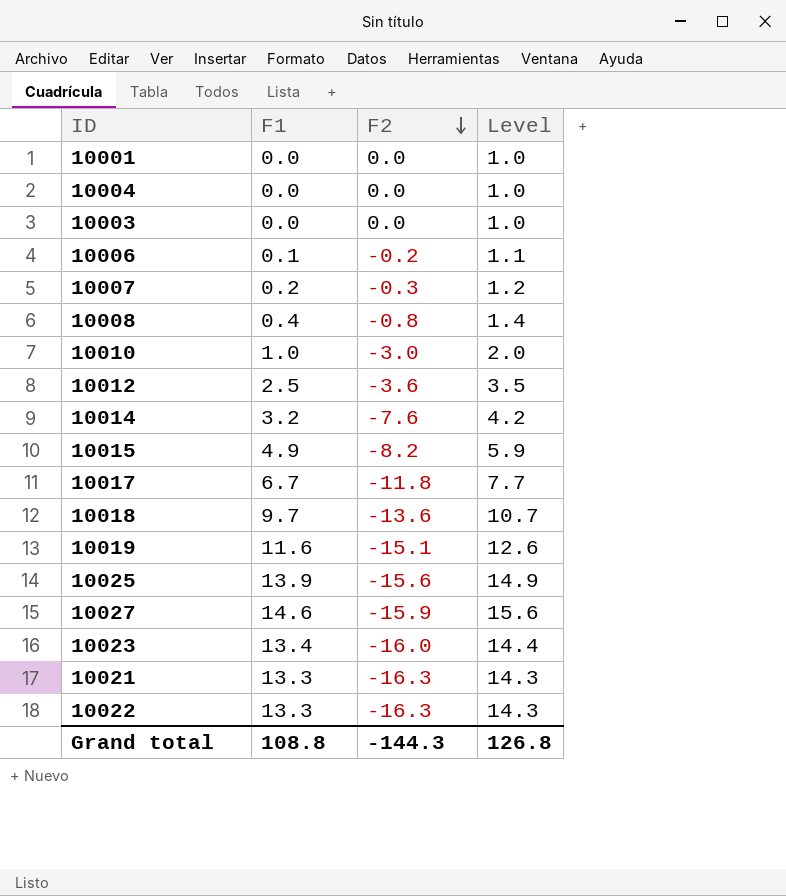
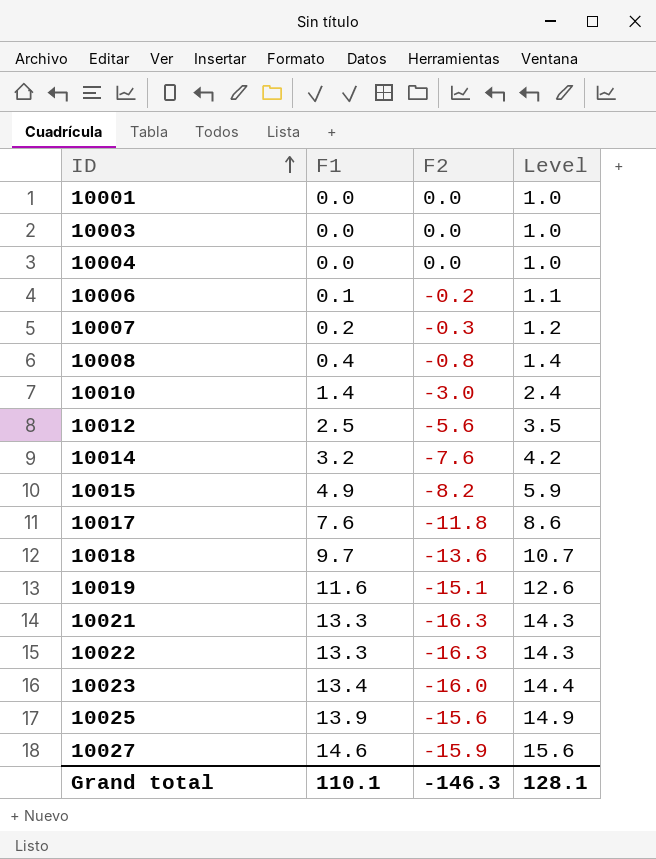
row order: F2 descending -> ID ascending
10010 | F1: 1.0 -> 1.4
10010 | Level: 2.0 -> 2.4
10012 | F2: -3.6 -> -5.6
10017 | F1: 6.7 -> 7.6
10017 | Level: 7.7 -> 8.6
Grand total | F1: 108.8 -> 110.1
Grand total | F2: -144.3 -> -146.3
Grand total | Level: 126.8 -> 128.1

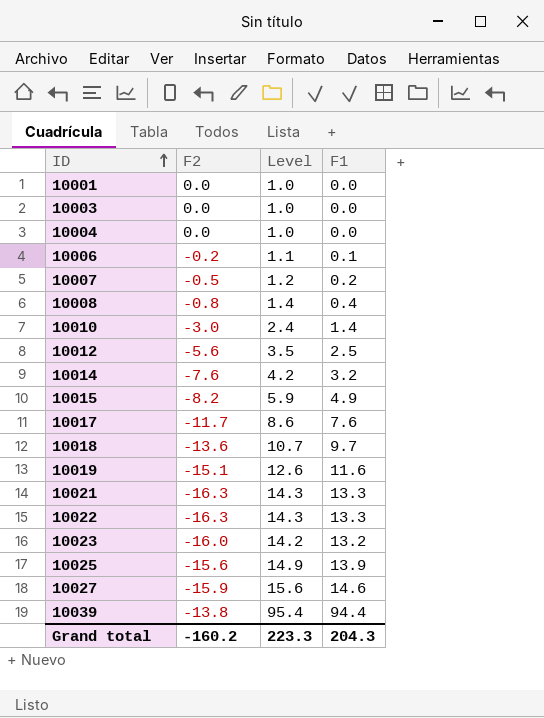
column F1 | position: 2 -> 4
10007 | F2: -0.3 -> -0.5
10017 | F2: -11.8 -> -11.7
10023 | Level: 14.4 -> 14.2
10023 | F1: 13.4 -> 13.2
row 10039: none -> -13.8 | 95.4 | 94.4
Grand total | F2: -146.3 -> -160.2
Grand total | Level: 128.1 -> 223.3
Grand total | F1: 110.1 -> 204.3

